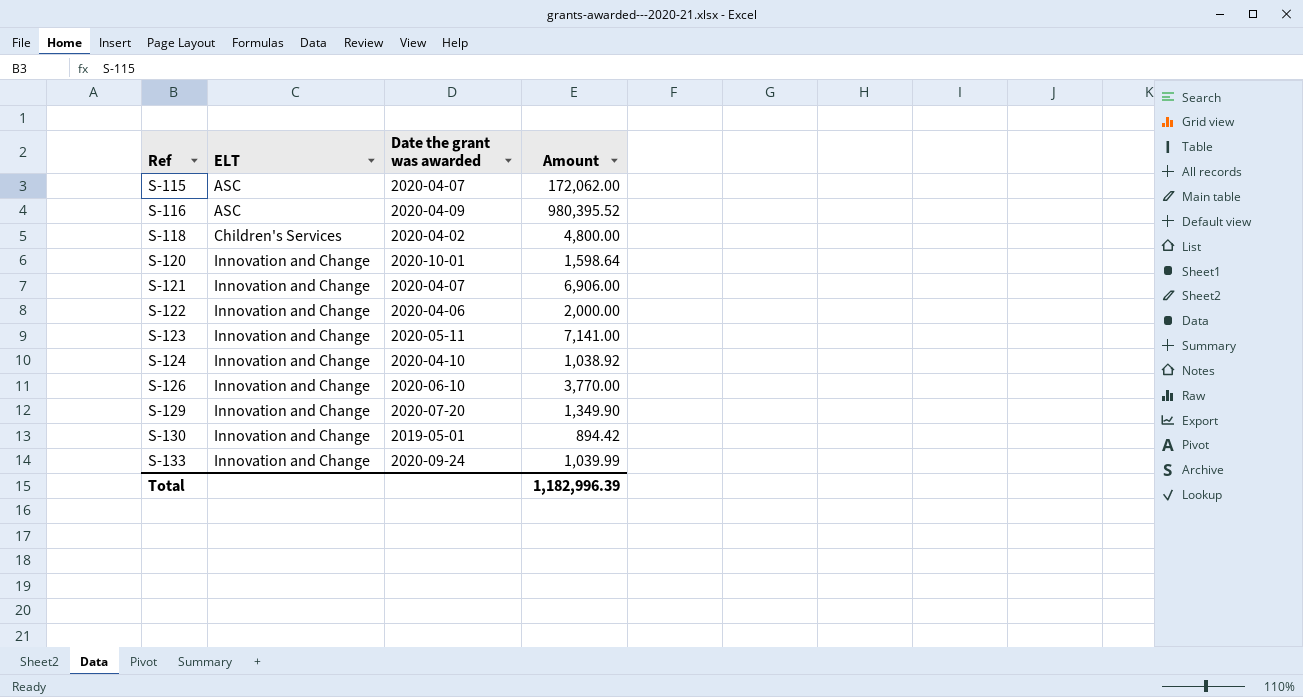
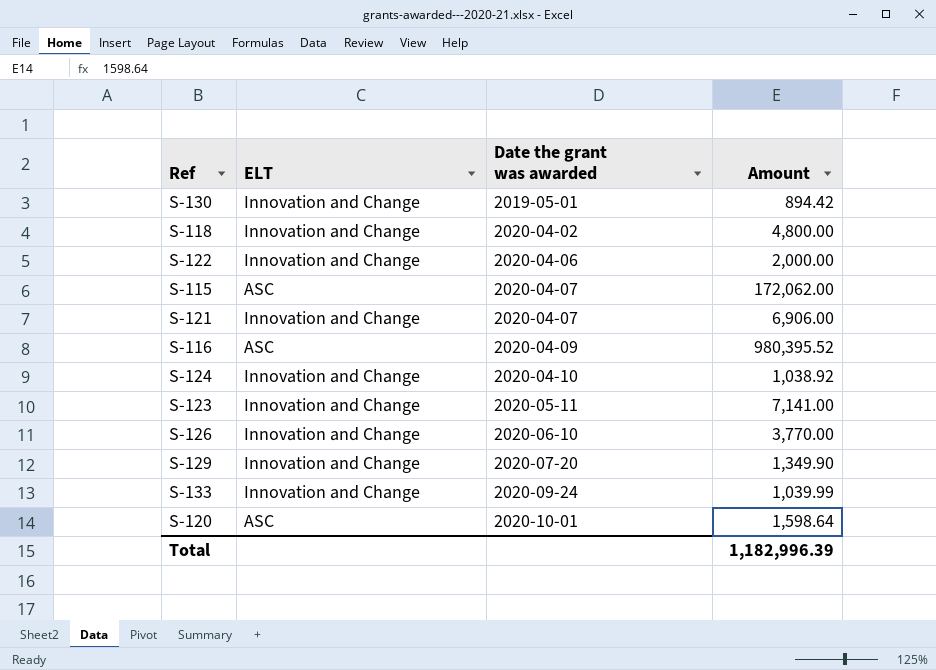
row order: Ref ascending -> Date the grant was awarded ascending
S-118 | ELT: Children's Services -> Innovation and Change
S-120 | ELT: Innovation and Change -> ASC

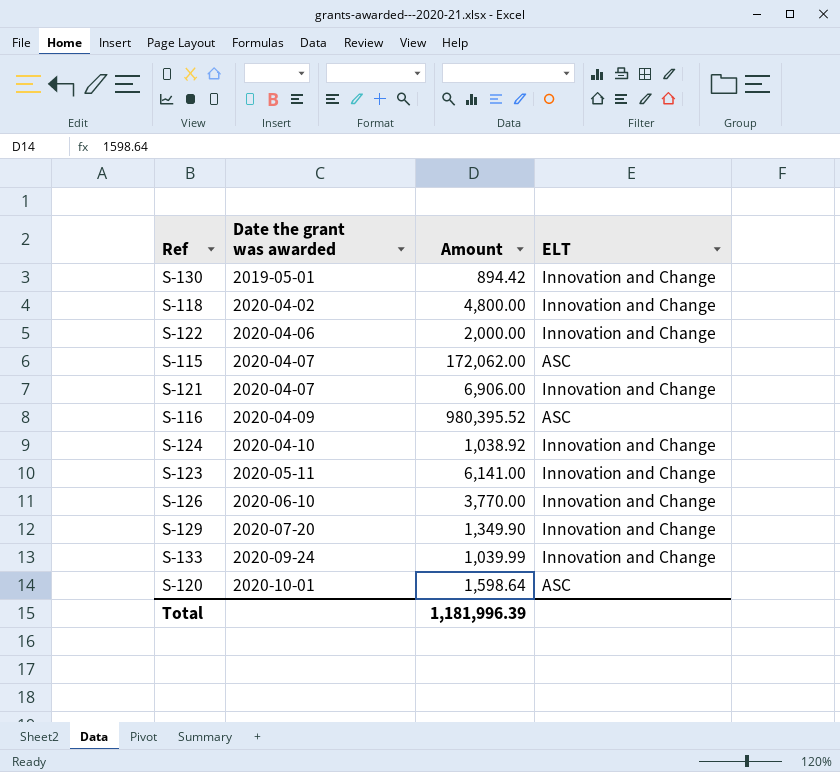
column ELT | position: 2 -> 4
S-123 | Amount: 7,141.00 -> 6,141.00
Total | Amount: 1,182,996.39 -> 1,181,996.39

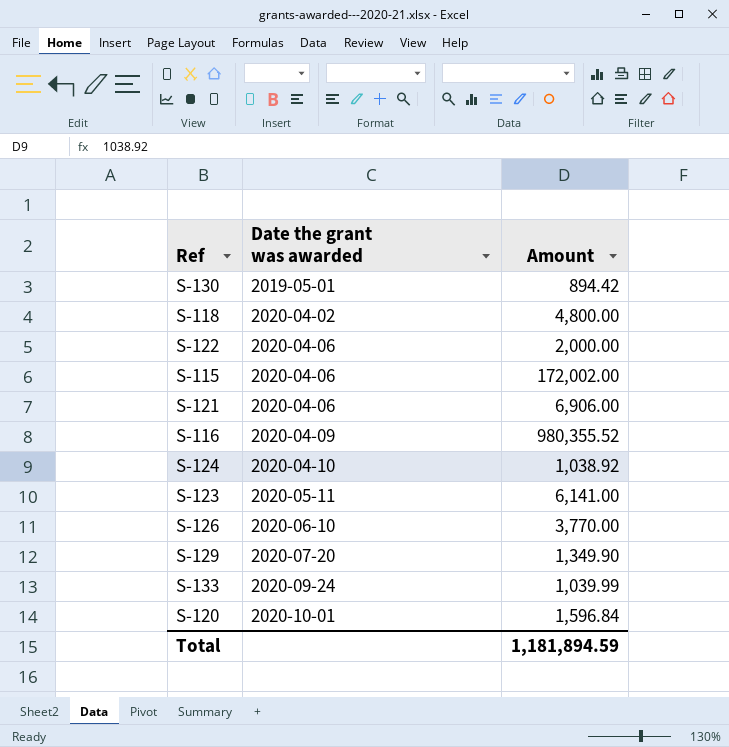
column ELT | position: 4 -> none
S-115 | Date the grant was awarded: 2020-04-07 -> 2020-04-06
S-115 | Amount: 172,062.00 -> 172,002.00
S-121 | Date the grant was awarded: 2020-04-07 -> 2020-04-06
S-116 | Amount: 980,395.52 -> 980,355.52
S-120 | Amount: 1,598.64 -> 1,596.84
Total | Amount: 1,181,996.39 -> 1,181,894.59

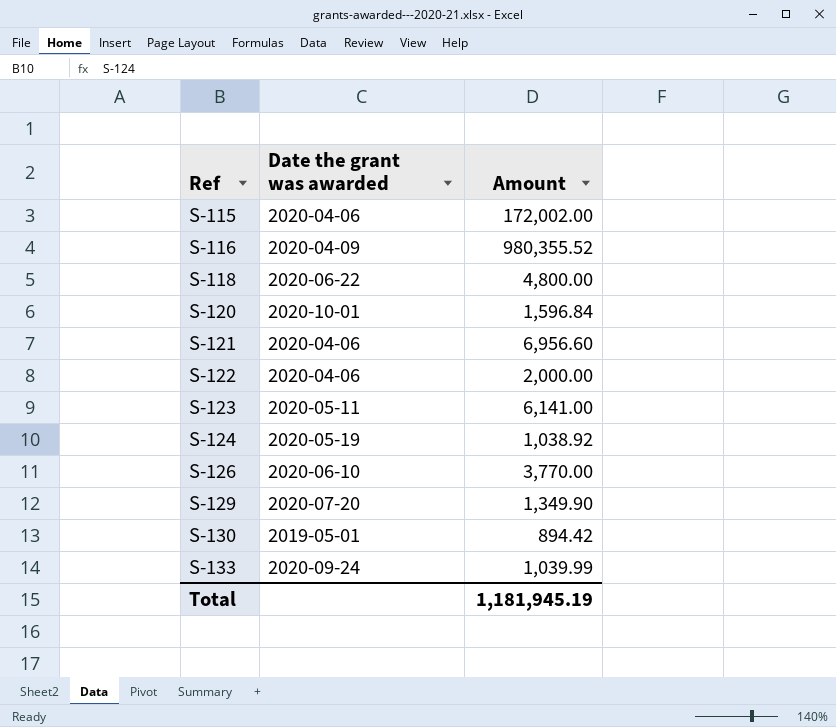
row order: Date the grant was awarded ascending -> Ref ascending
S-118 | Date the grant was awarded: 2020-04-02 -> 2020-06-22
S-121 | Amount: 6,906.00 -> 6,956.60
S-124 | Date the grant was awarded: 2020-04-10 -> 2020-05-19
Total | Amount: 1,181,894.59 -> 1,181,945.19

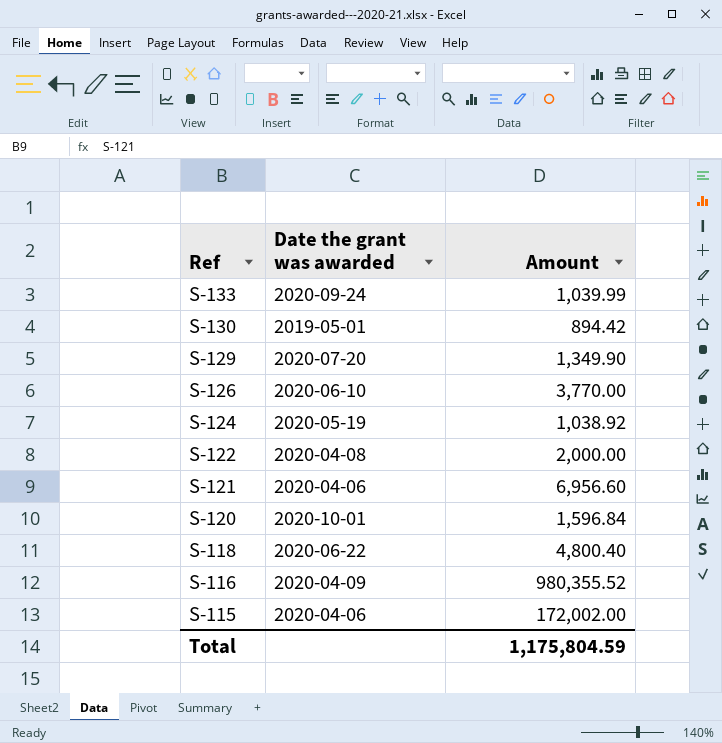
row order: Ref ascending -> Ref descending
row S-123: 2020-05-11 | 6,141.00 -> none
S-122 | Date the grant was awarded: 2020-04-06 -> 2020-04-08
S-118 | Amount: 4,800.00 -> 4,800.40
Total | Amount: 1,181,945.19 -> 1,175,804.59

